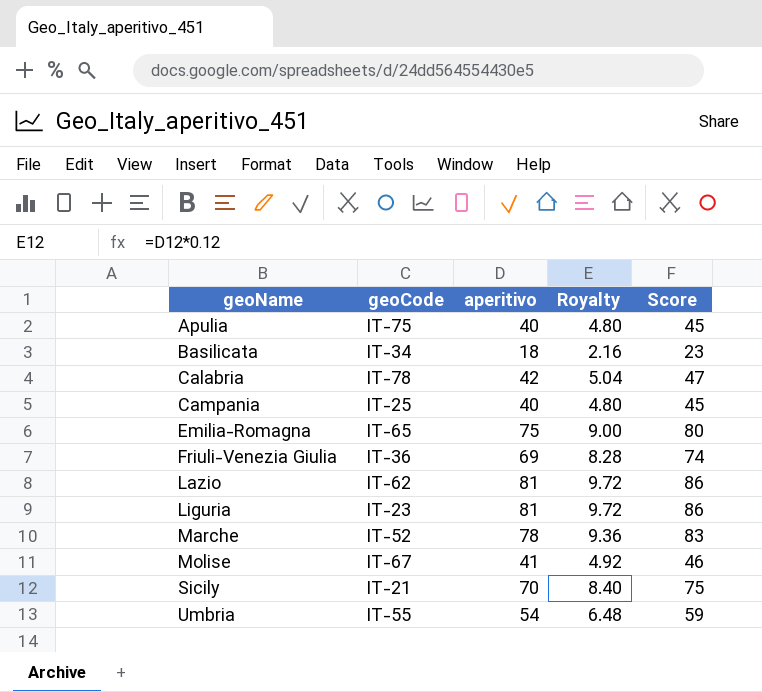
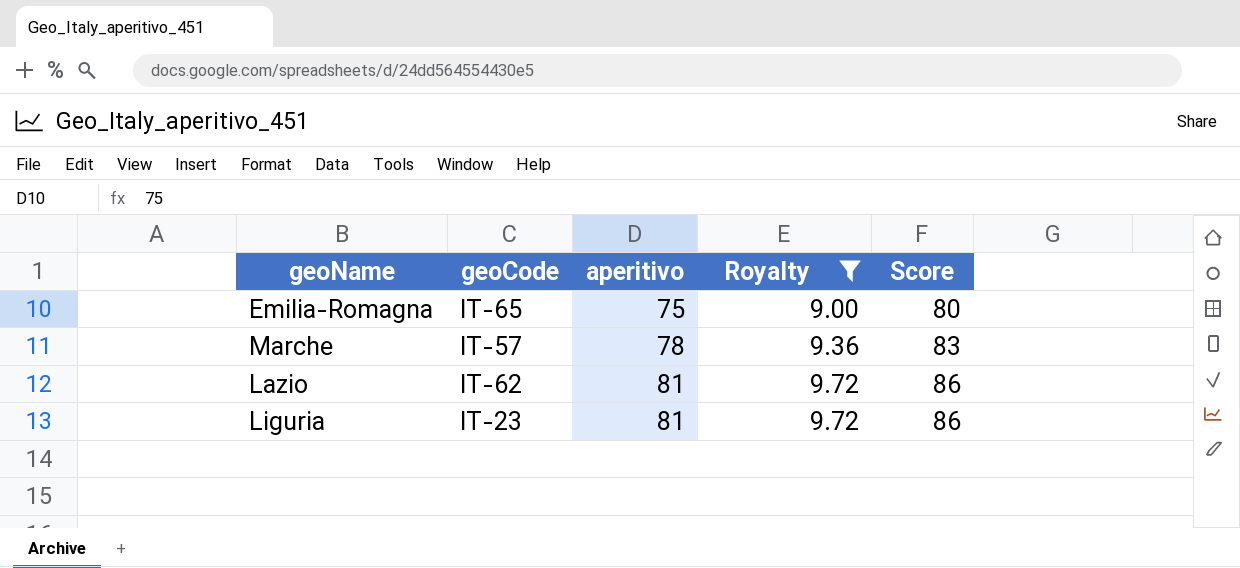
filter: none -> Royalty >= 9.00
row order: geoName ascending -> aperitivo ascending
Marche | geoCode: IT-52 -> IT-57

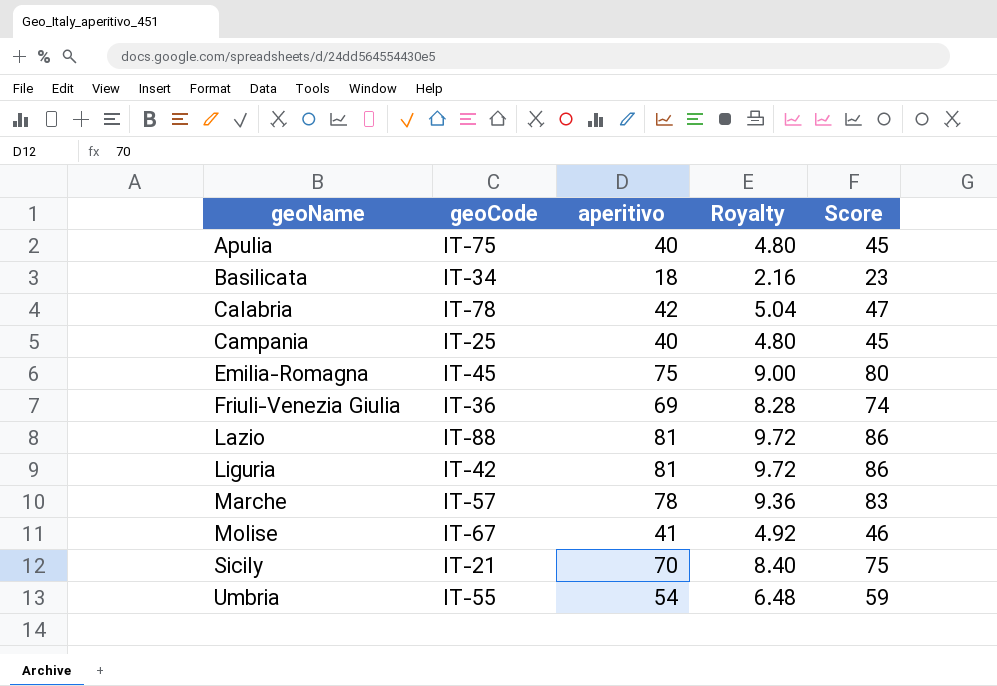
filter: Royalty >= 9.00 -> none
row order: aperitivo ascending -> geoName ascending
Emilia-Romagna | geoCode: IT-65 -> IT-45
Lazio | geoCode: IT-62 -> IT-88
Liguria | geoCode: IT-23 -> IT-42

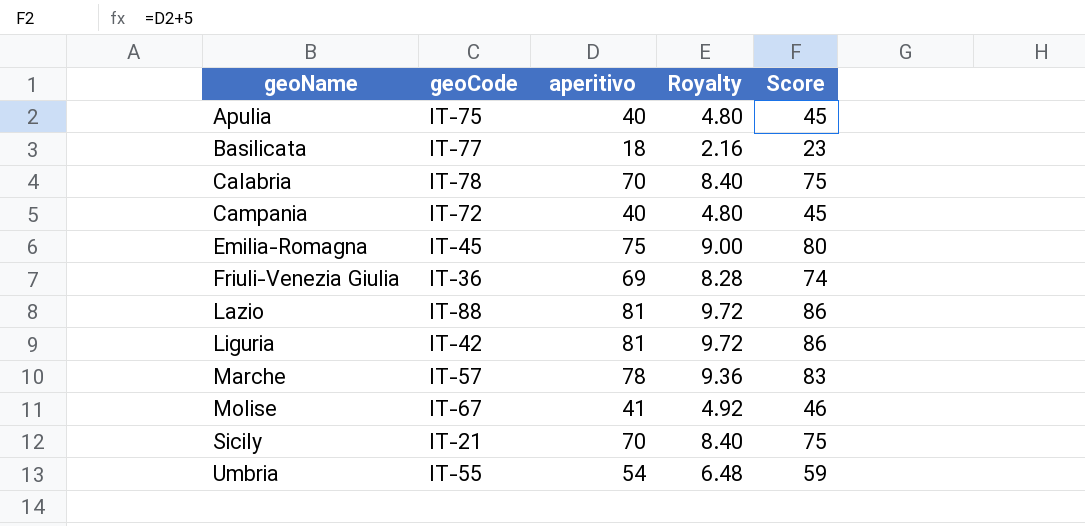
Basilicata | geoCode: IT-34 -> IT-77
Calabria | aperitivo: 42 -> 70
Calabria | Royalty: 5.04 -> 8.40
Calabria | Score: 47 -> 75
Campania | geoCode: IT-25 -> IT-72

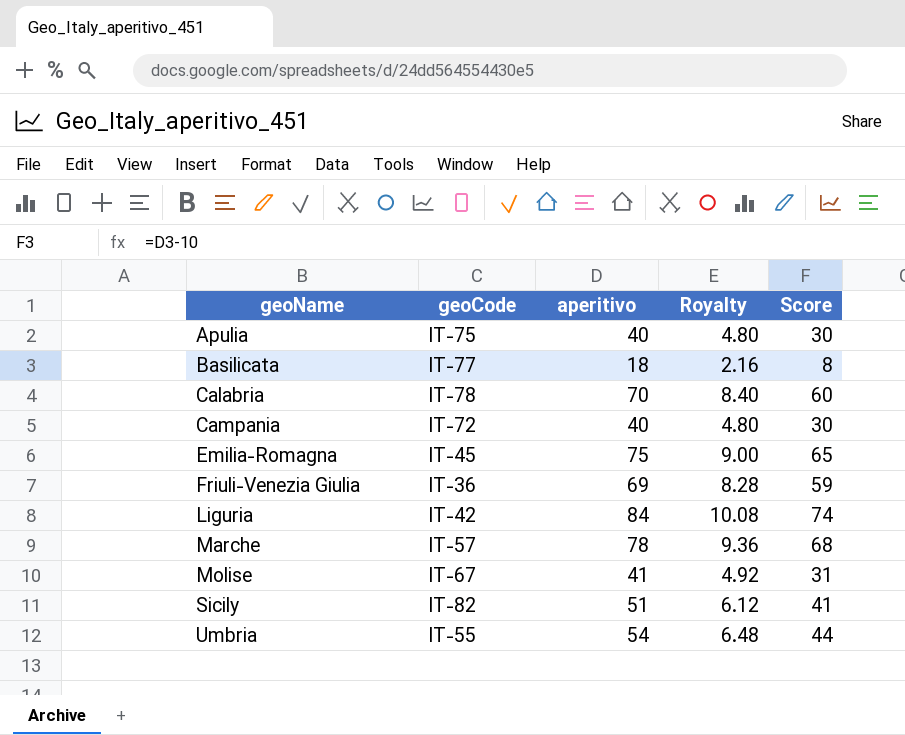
column Score | formula: [aperitivo] + 5 -> [aperitivo] - 10
row Lazio: IT-88 | 81 | 9.72 | 86 -> none
Liguria | aperitivo: 81 -> 84
Liguria | Royalty: 9.72 -> 10.08
Sicily | geoCode: IT-21 -> IT-82
Sicily | aperitivo: 70 -> 51
Sicily | Royalty: 8.40 -> 6.12

